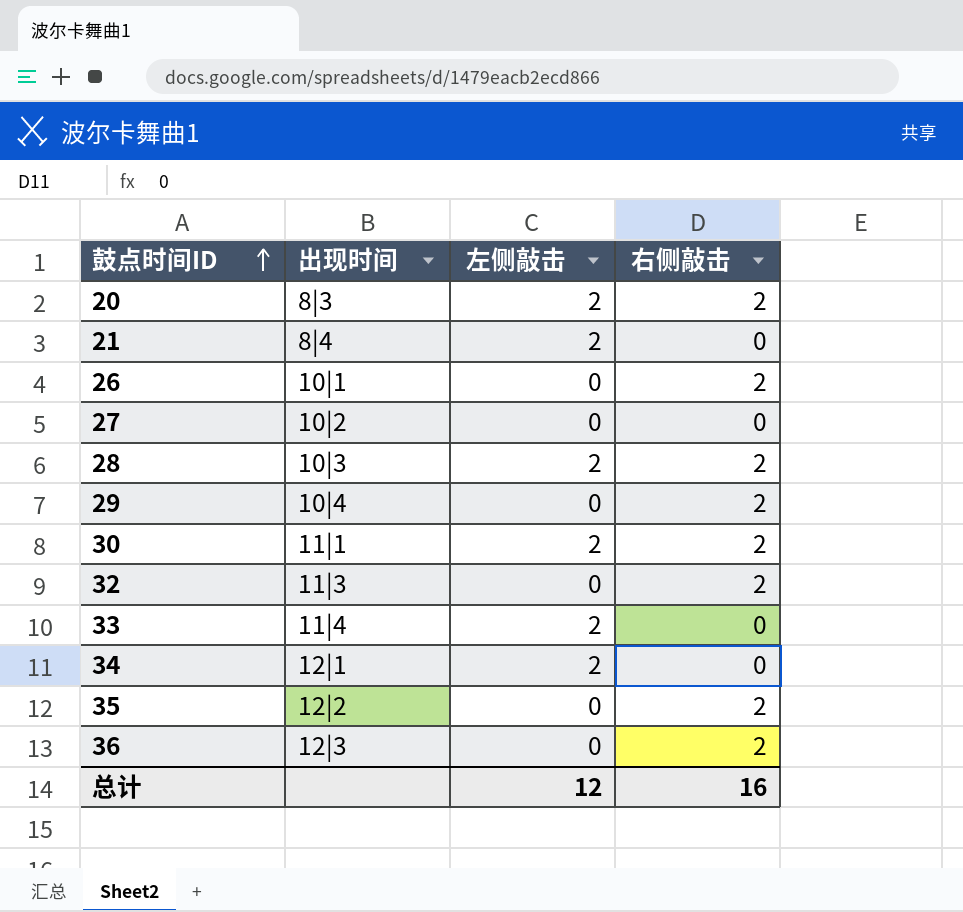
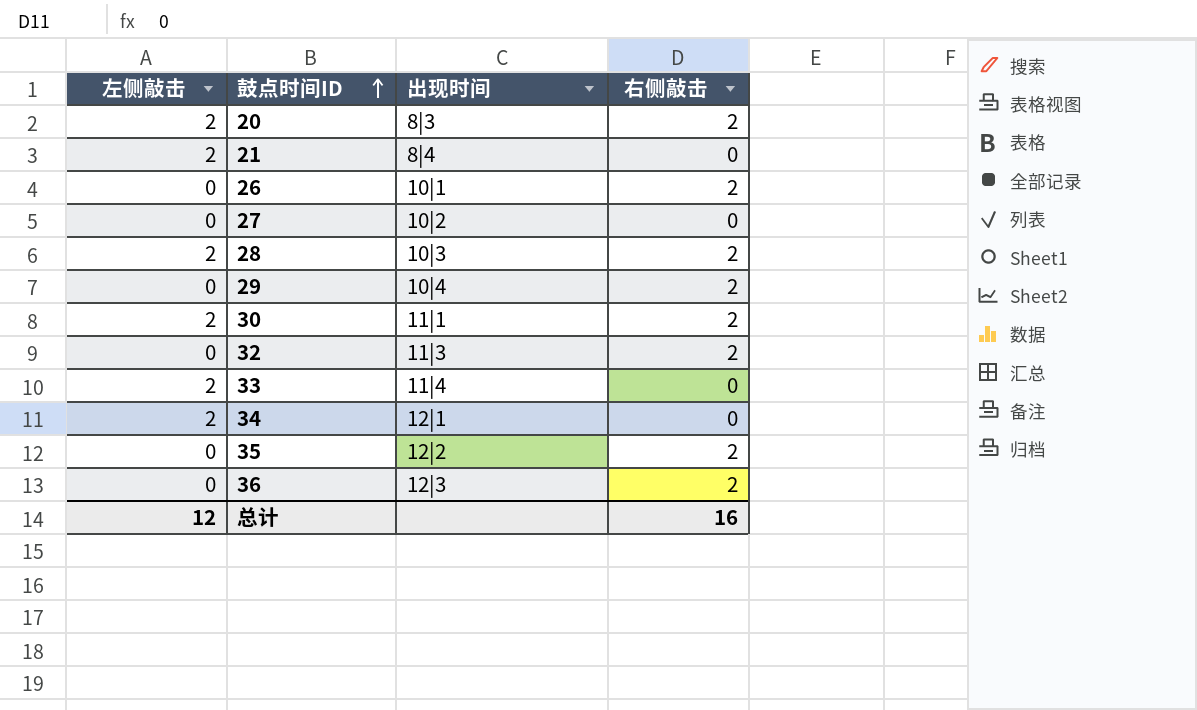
column 左侧敲击 | position: 3 -> 1

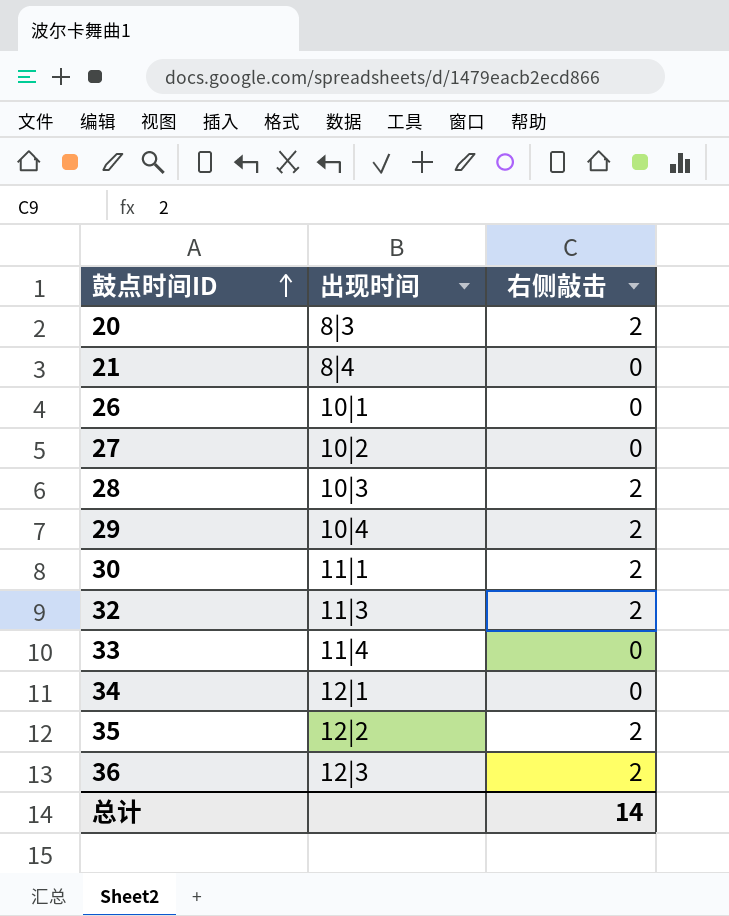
column 左侧敲击 | position: 1 -> none
26 | 右侧敲击: 2 -> 0
总计 | 右侧敲击: 16 -> 14

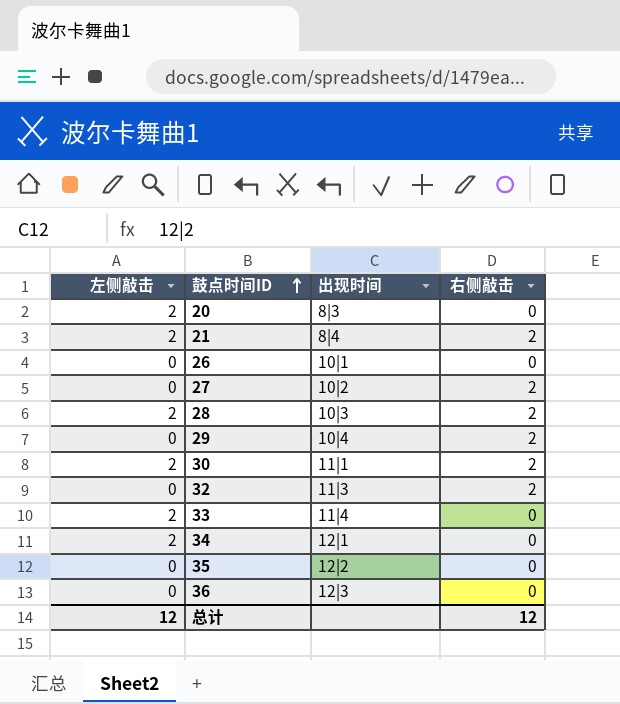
column 左侧敲击 | position: none -> 1
20 | 右侧敲击: 2 -> 0
21 | 右侧敲击: 0 -> 2
27 | 右侧敲击: 0 -> 2
35 | 右侧敲击: 2 -> 0
36 | 右侧敲击: 2 -> 0
总计 | 右侧敲击: 14 -> 12

